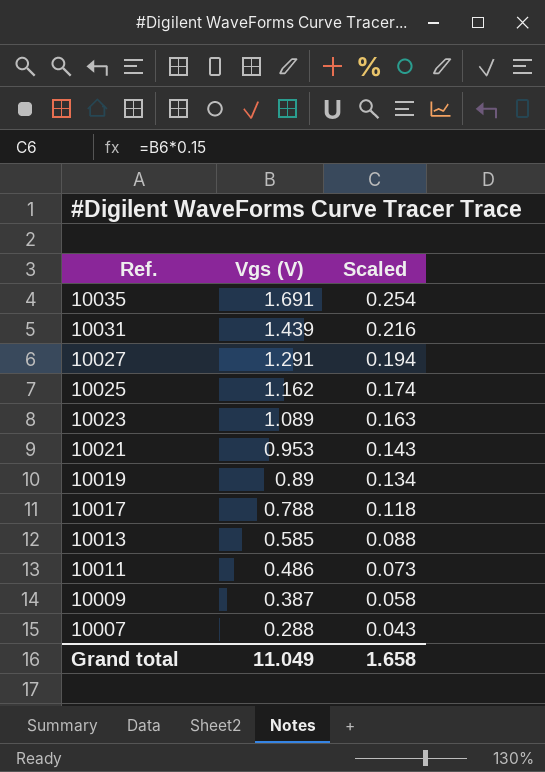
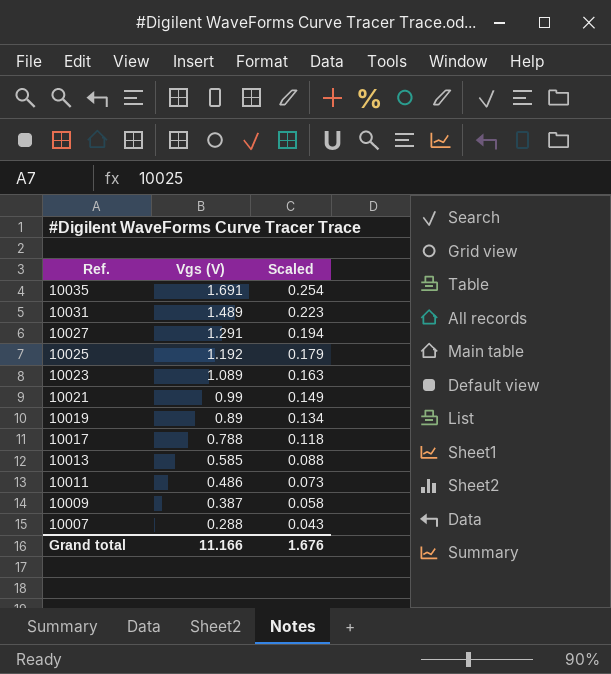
10031 | Vgs (V): 1.439 -> 1.489
10031 | Scaled: 0.216 -> 0.223
10025 | Vgs (V): 1.162 -> 1.192
10025 | Scaled: 0.174 -> 0.179
10021 | Vgs (V): 0.953 -> 0.99
10021 | Scaled: 0.143 -> 0.149
Grand total | Vgs (V): 11.049 -> 11.166
Grand total | Scaled: 1.658 -> 1.676

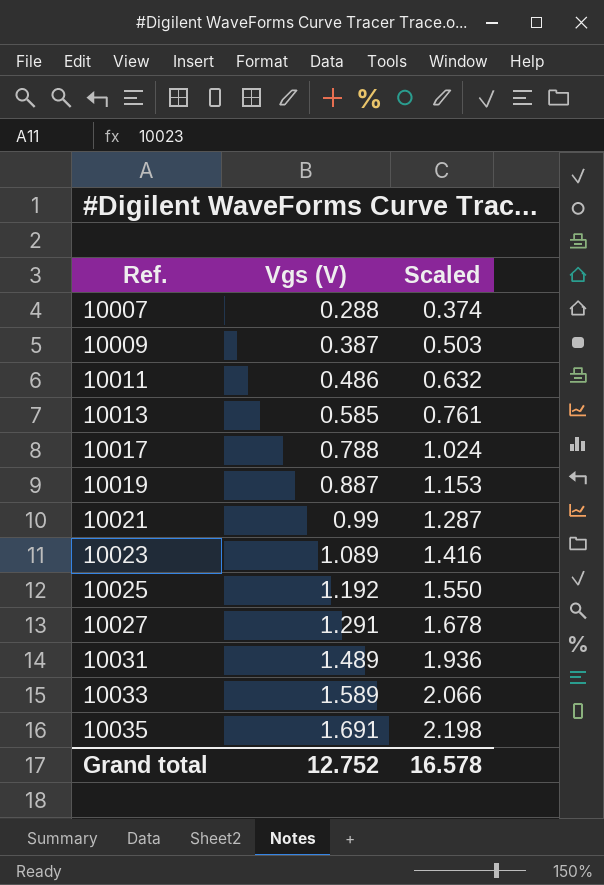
row order: Ref. descending -> Ref. ascending
column Scaled | formula: [Vgs (V)] * 0.15 -> [Vgs (V)] * 1.3
10019 | Vgs (V): 0.89 -> 0.887
row 10033: none -> 1.589 | 2.066
Grand total | Vgs (V): 11.166 -> 12.752
Grand total | Scaled: 1.676 -> 16.578

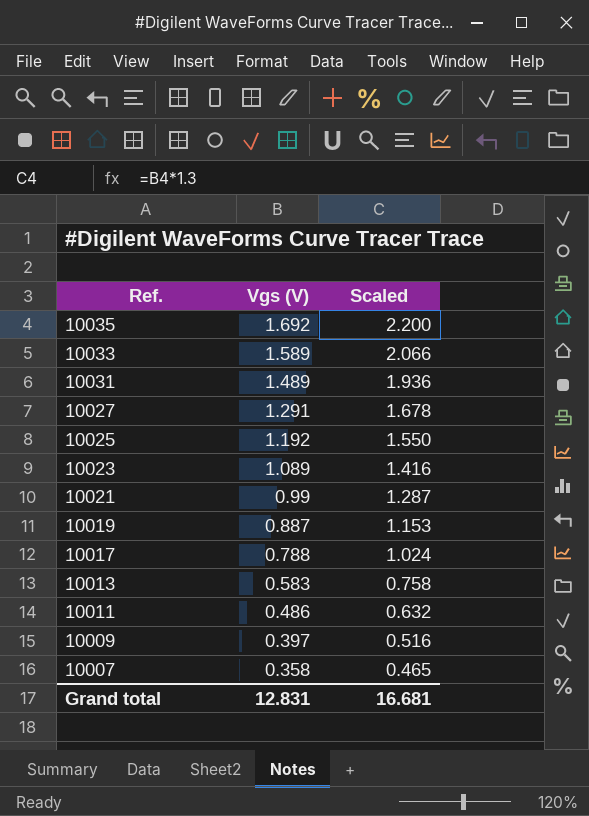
row order: Ref. ascending -> Ref. descending
10035 | Vgs (V): 1.691 -> 1.692
10035 | Scaled: 2.198 -> 2.200
10013 | Vgs (V): 0.585 -> 0.583
10013 | Scaled: 0.761 -> 0.758
10009 | Vgs (V): 0.387 -> 0.397
10009 | Scaled: 0.503 -> 0.516
10007 | Vgs (V): 0.288 -> 0.358
10007 | Scaled: 0.374 -> 0.465
Grand total | Vgs (V): 12.752 -> 12.831
Grand total | Scaled: 16.578 -> 16.681

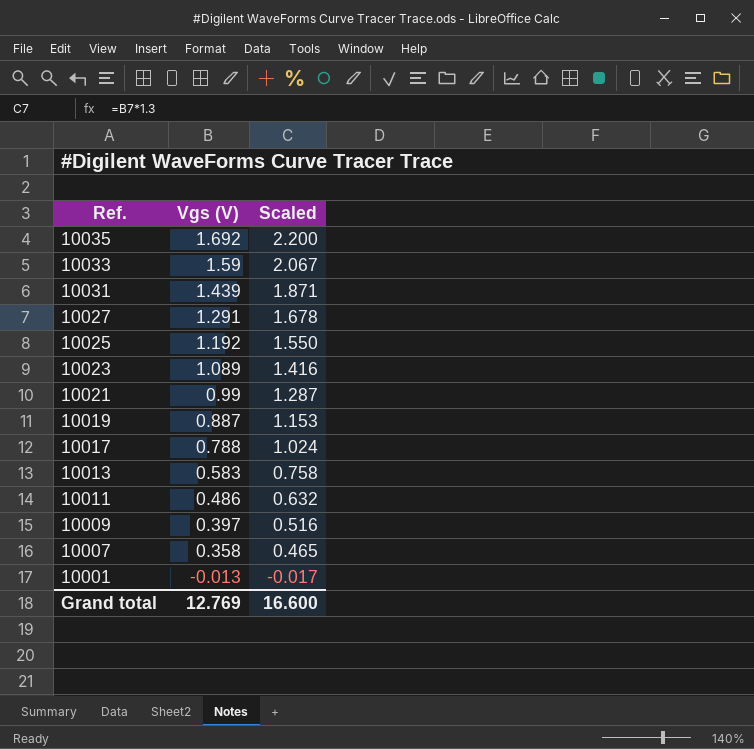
10033 | Vgs (V): 1.589 -> 1.59
10033 | Scaled: 2.066 -> 2.067
10031 | Vgs (V): 1.489 -> 1.439
10031 | Scaled: 1.936 -> 1.871
row 10001: none -> -0.013 | -0.017
Grand total | Vgs (V): 12.831 -> 12.769
Grand total | Scaled: 16.681 -> 16.600

